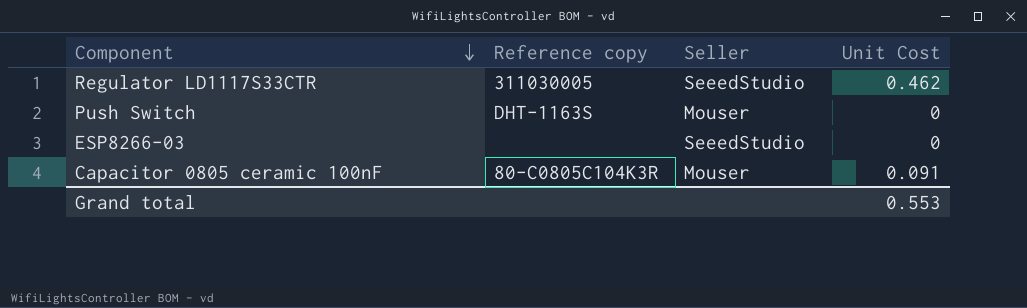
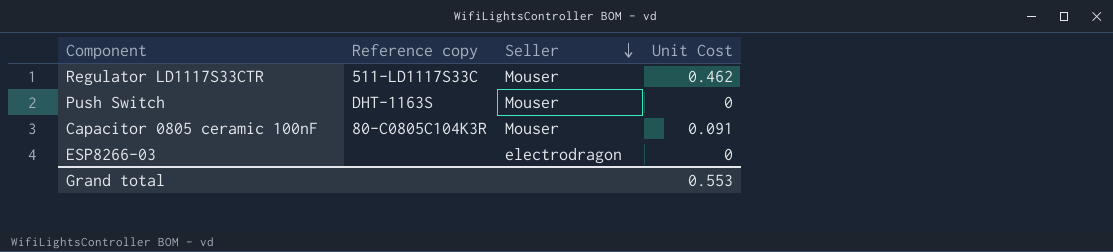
row order: Component descending -> Seller descending
Regulator LD1117S33CTR | Reference copy: 311030005 -> 511-LD1117S33C
Regulator LD1117S33CTR | Seller: SeeedStudio -> Mouser
ESP8266-03 | Seller: SeeedStudio -> electrodragon

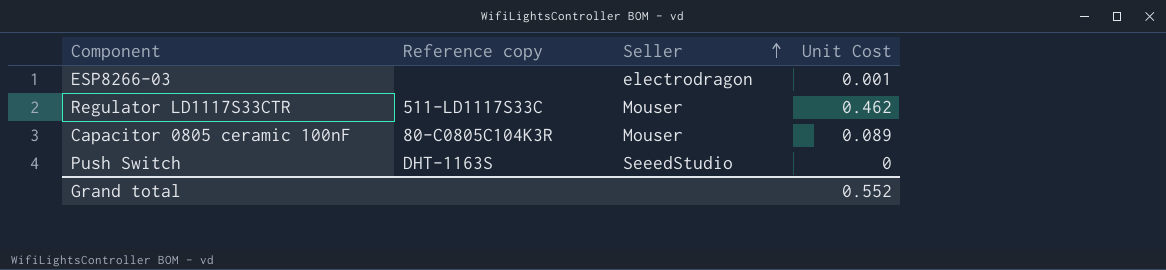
row order: Seller descending -> Seller ascending
ESP8266-03 | Unit Cost: 0 -> 0.001
Capacitor 0805 ceramic 100nF | Unit Cost: 0.091 -> 0.089
Push Switch | Seller: Mouser -> SeeedStudio
Grand total | Unit Cost: 0.553 -> 0.552

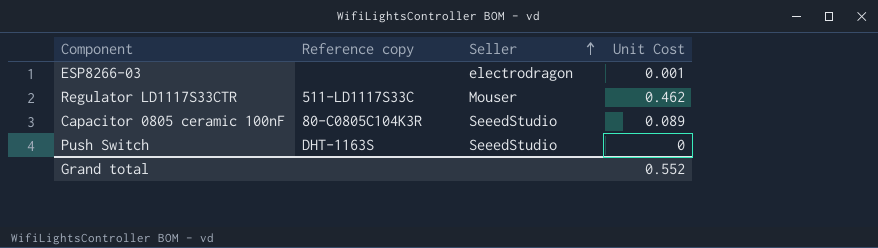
Capacitor 0805 ceramic 100nF | Seller: Mouser -> SeeedStudio

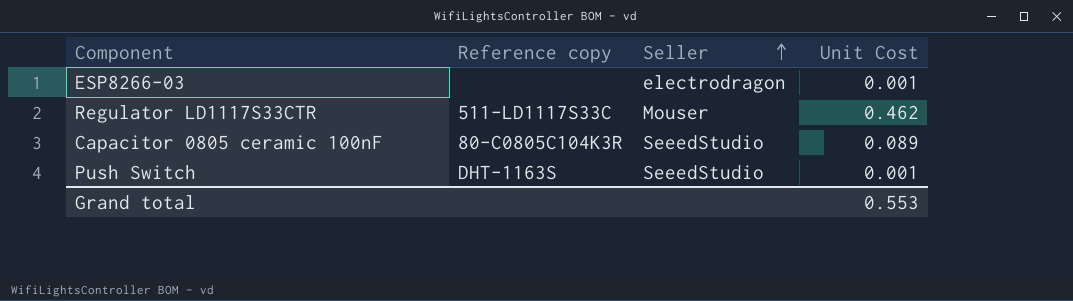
Push Switch | Unit Cost: 0 -> 0.001
Grand total | Unit Cost: 0.552 -> 0.553

